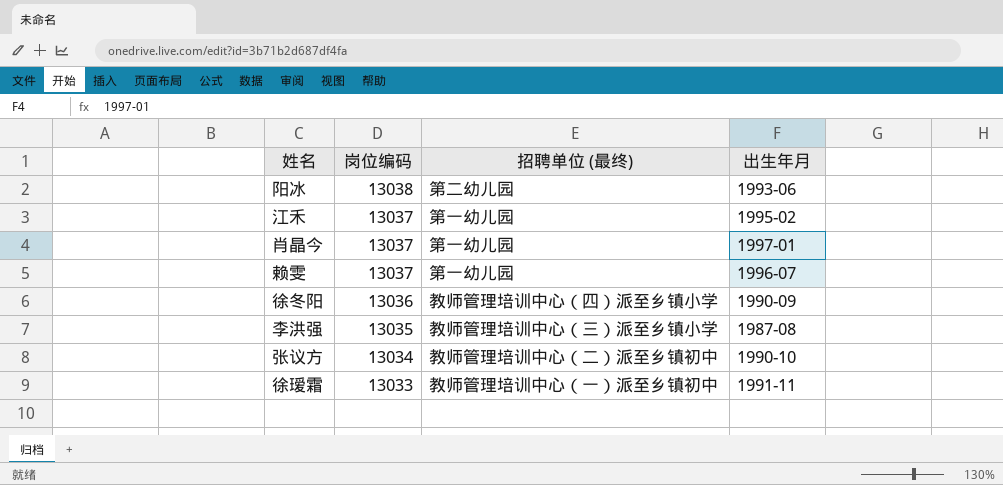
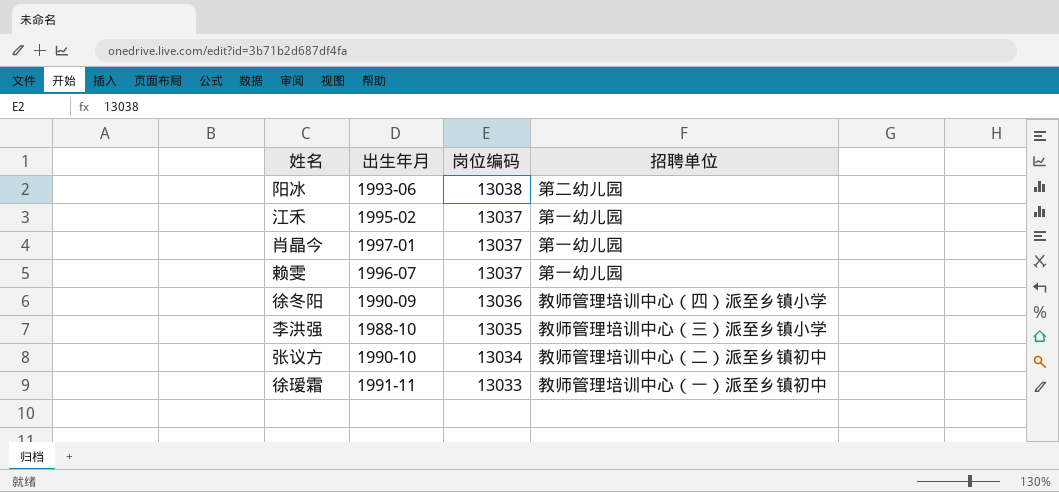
column 出生年月 | position: 4 -> 2
column name: 招聘单位 (最终) -> 招聘单位
李洪强 | 出生年月: 1987-08 -> 1988-10

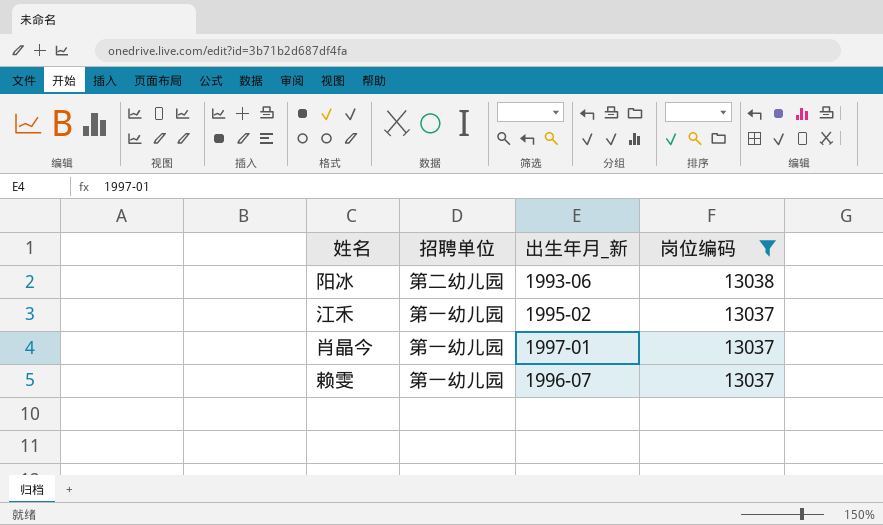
filter: none -> 岗位编码 >= 13037
column 招聘单位 | position: 4 -> 2
column name: 出生年月 -> 出生年月_新

